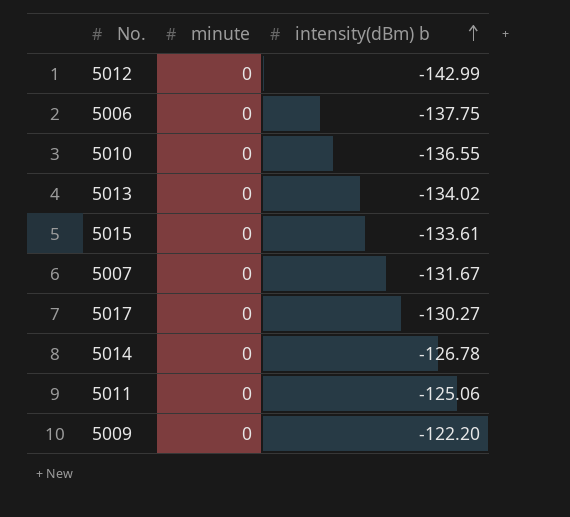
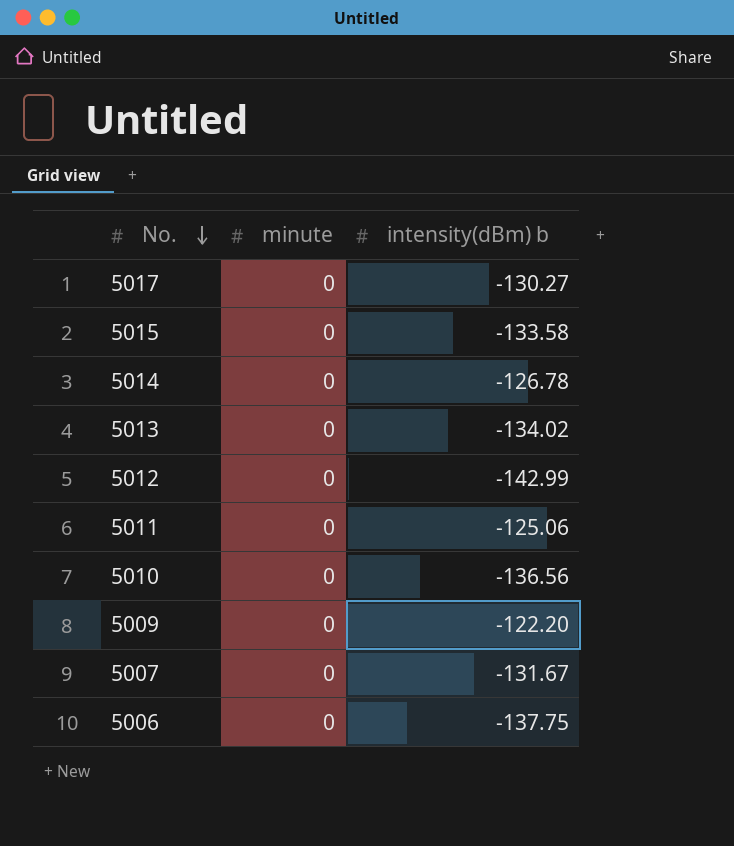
row order: intensity(dBm) b ascending -> No. descending
5015 | intensity(dBm) b: -133.61 -> -133.58
5010 | intensity(dBm) b: -136.55 -> -136.56

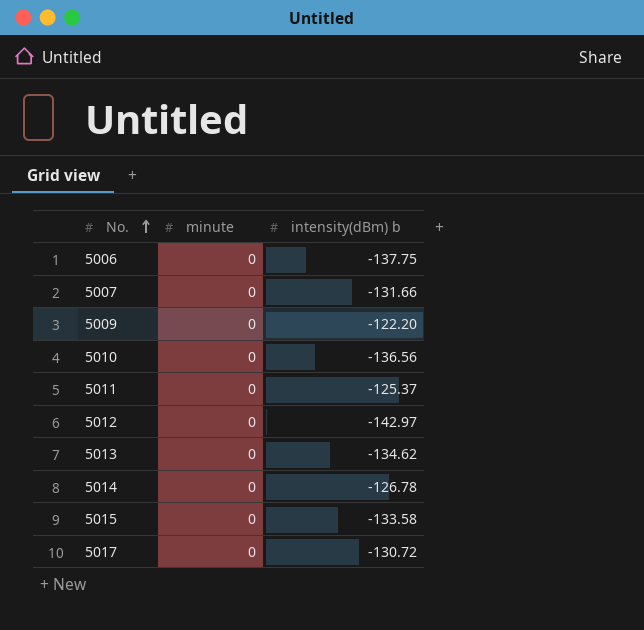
row order: No. descending -> No. ascending
5007 | intensity(dBm) b: -131.67 -> -131.66
5011 | intensity(dBm) b: -125.06 -> -125.37
5012 | intensity(dBm) b: -142.99 -> -142.97
5013 | intensity(dBm) b: -134.02 -> -134.62
5017 | intensity(dBm) b: -130.27 -> -130.72

